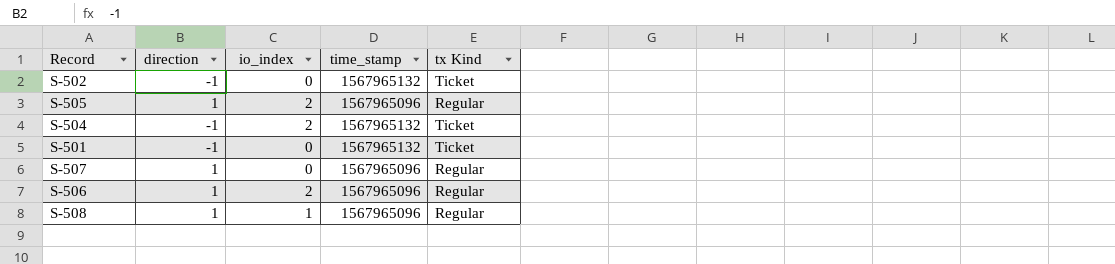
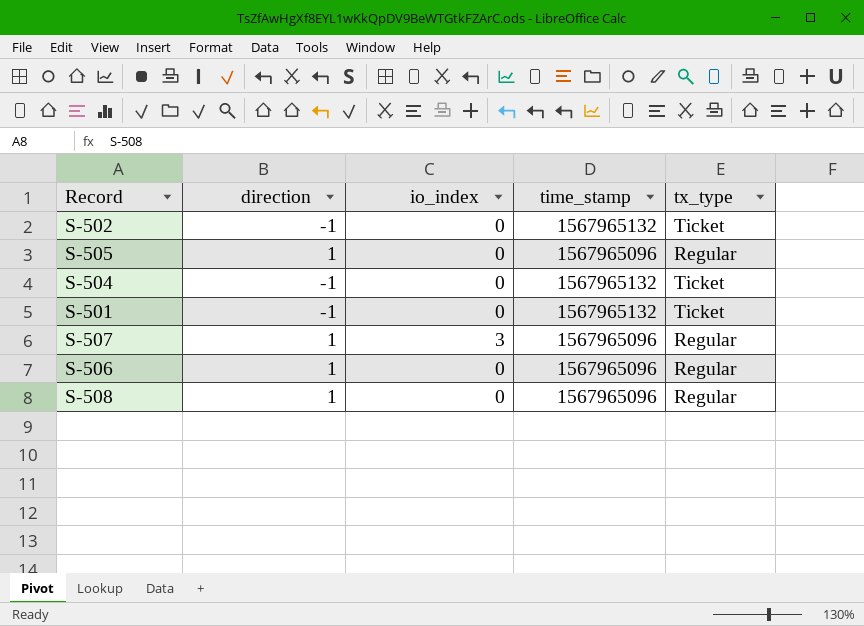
column name: tx Kind -> tx_type
S-505 | io_index: 2 -> 0
S-504 | io_index: 2 -> 0
S-507 | io_index: 0 -> 3
S-506 | io_index: 2 -> 0
S-508 | io_index: 1 -> 0

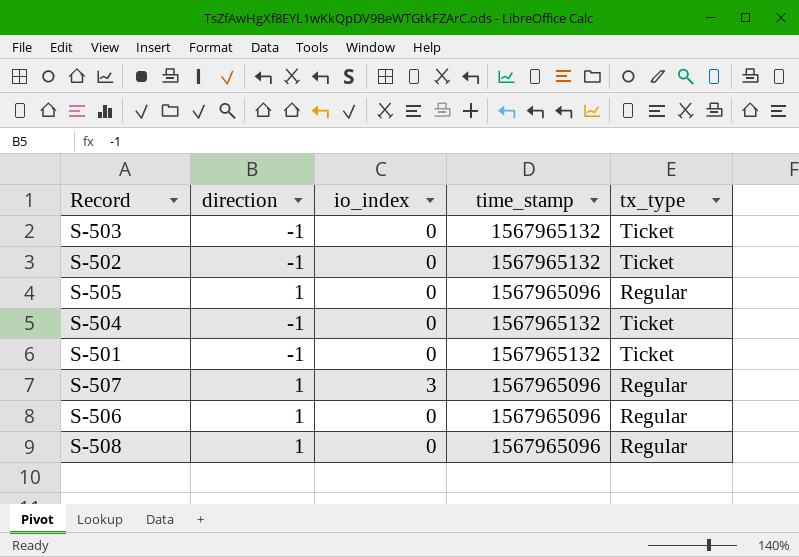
row S-503: none -> -1 | 0 | 1567965132 | Ticket

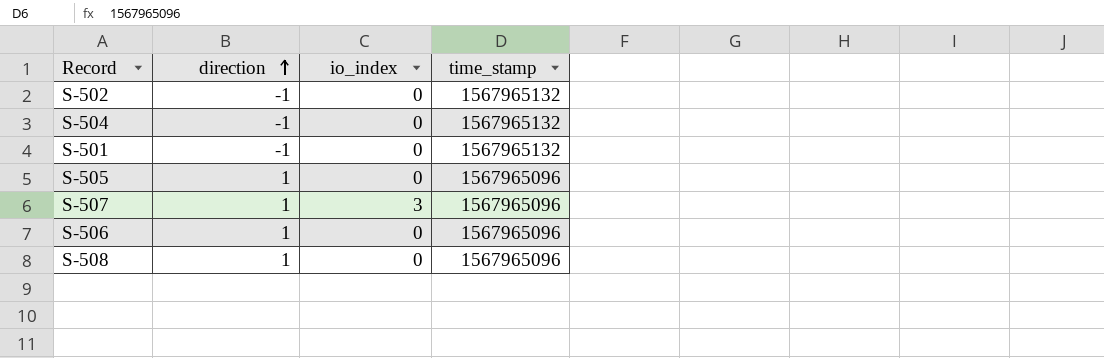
row order: none -> direction ascending
column tx_type | position: 5 -> none
row S-503: -1 | 0 | 1567965132 | Ticket -> none

